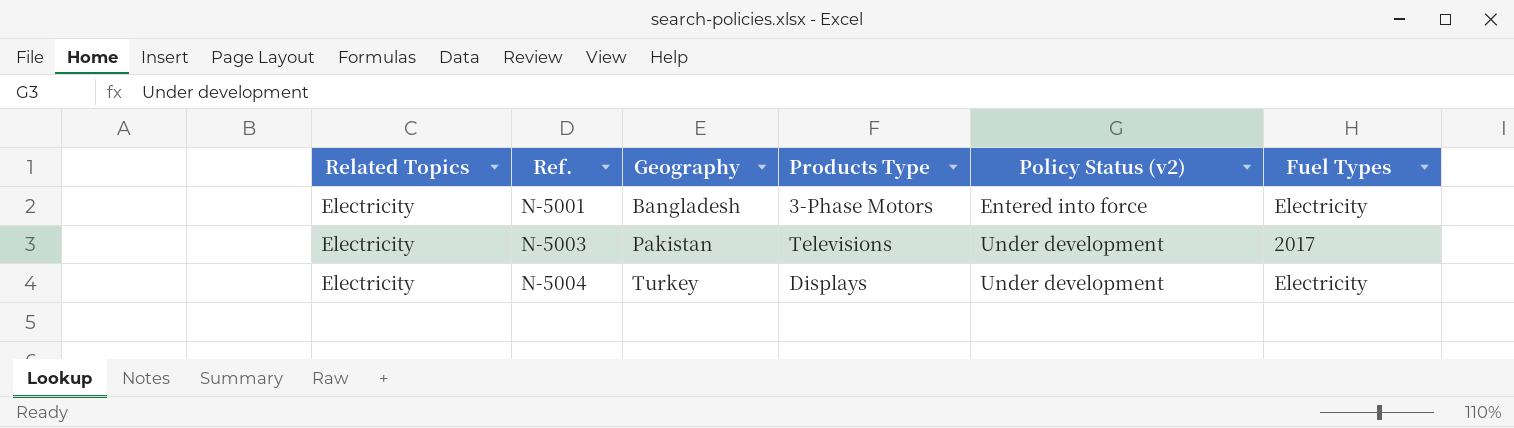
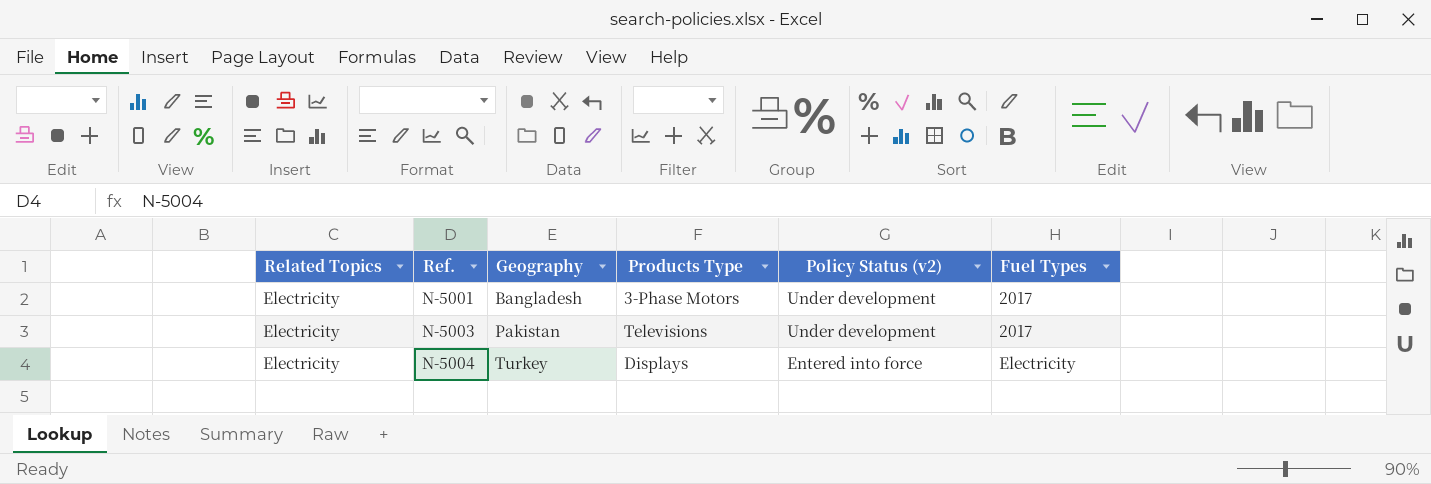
N-5001 | Policy Status (v2): Entered into force -> Under development
N-5001 | Fuel Types: Electricity -> 2017
N-5004 | Policy Status (v2): Under development -> Entered into force

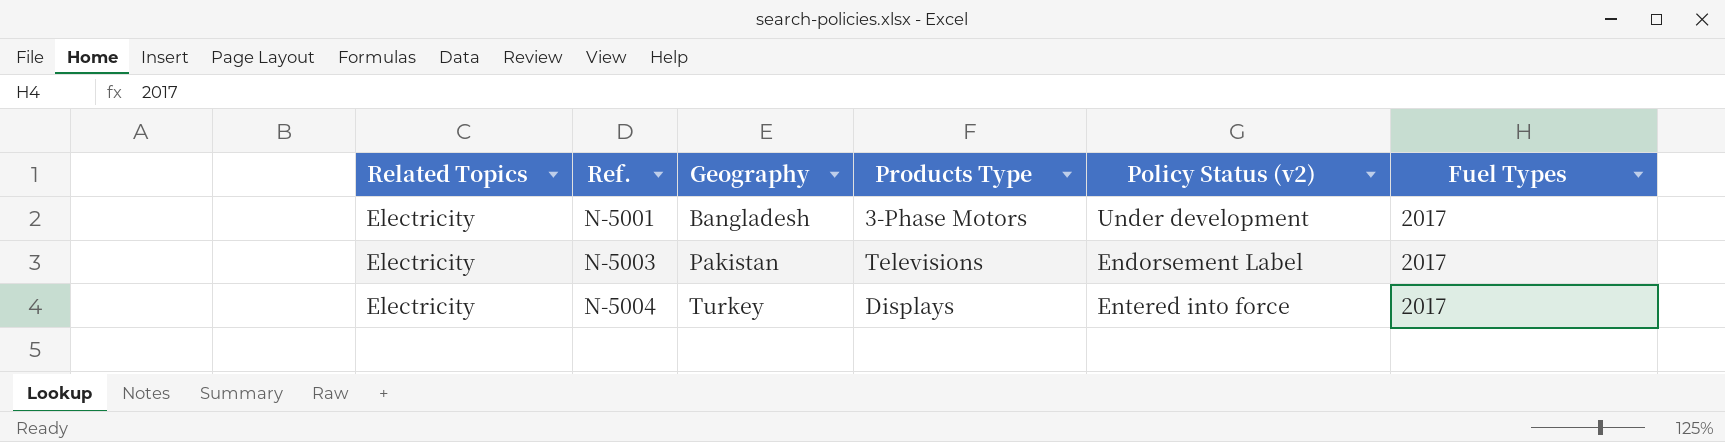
N-5003 | Policy Status (v2): Under development -> Endorsement Label
N-5004 | Fuel Types: Electricity -> 2017

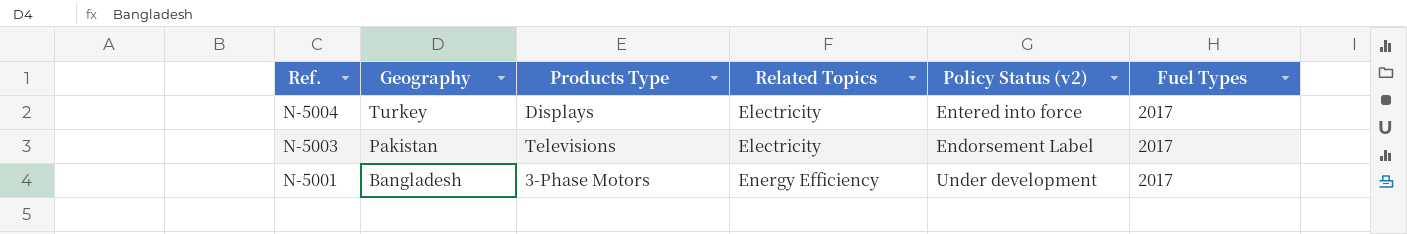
row order: Ref. ascending -> Ref. descending
column Related Topics | position: 1 -> 4
N-5001 | Related Topics: Electricity -> Energy Efficiency

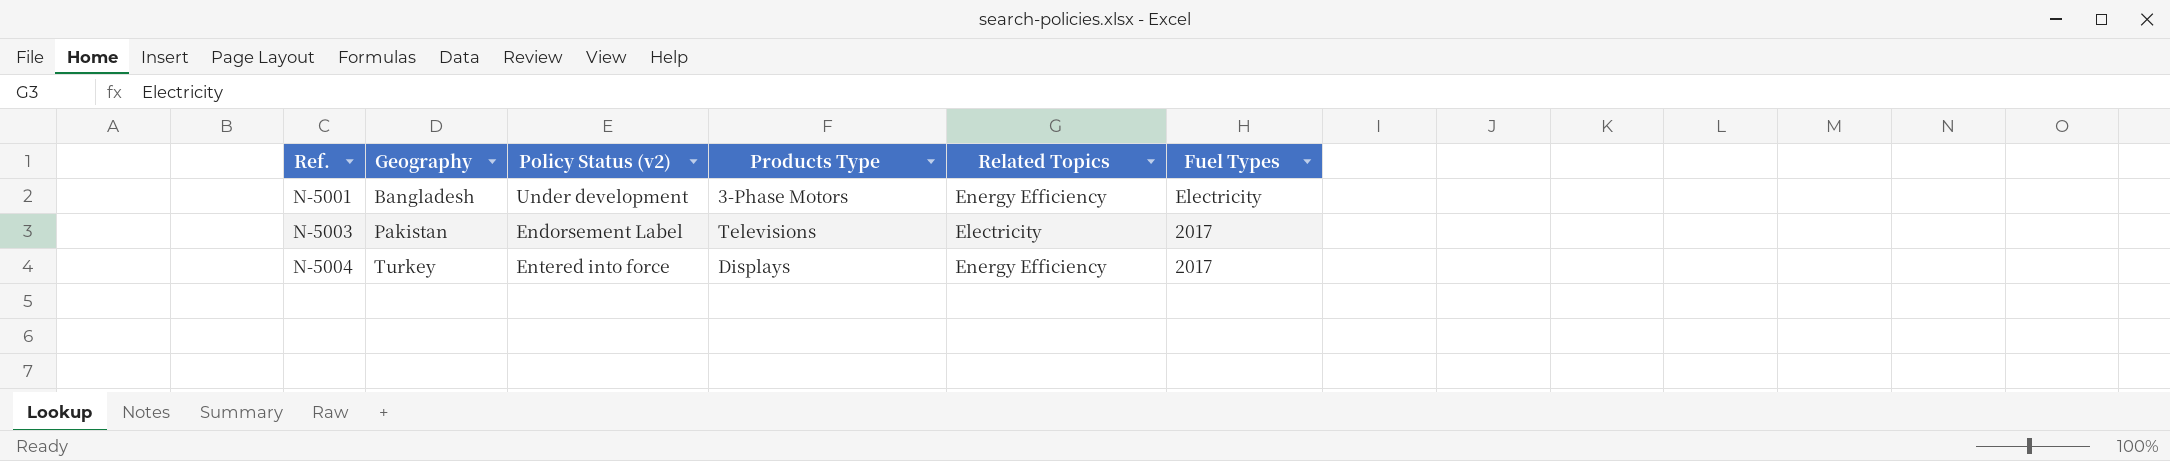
row order: Ref. descending -> Ref. ascending
column Policy Status (v2) | position: 5 -> 3
N-5001 | Fuel Types: 2017 -> Electricity
N-5004 | Related Topics: Electricity -> Energy Efficiency

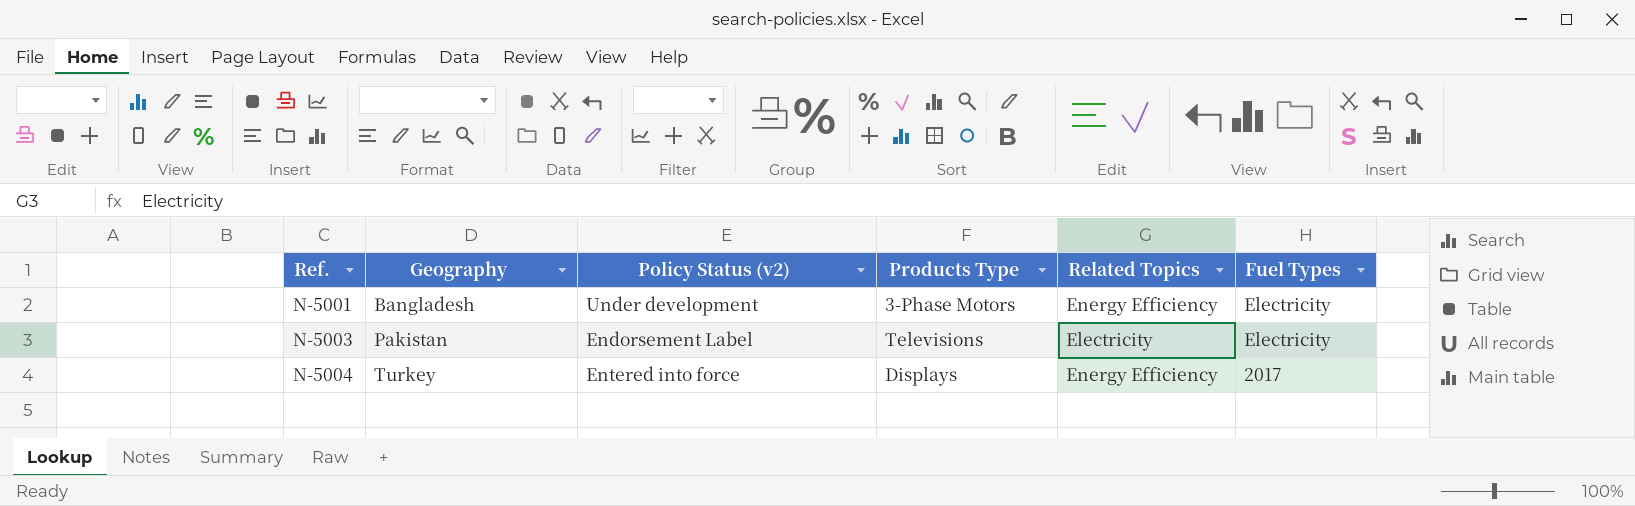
N-5003 | Fuel Types: 2017 -> Electricity

